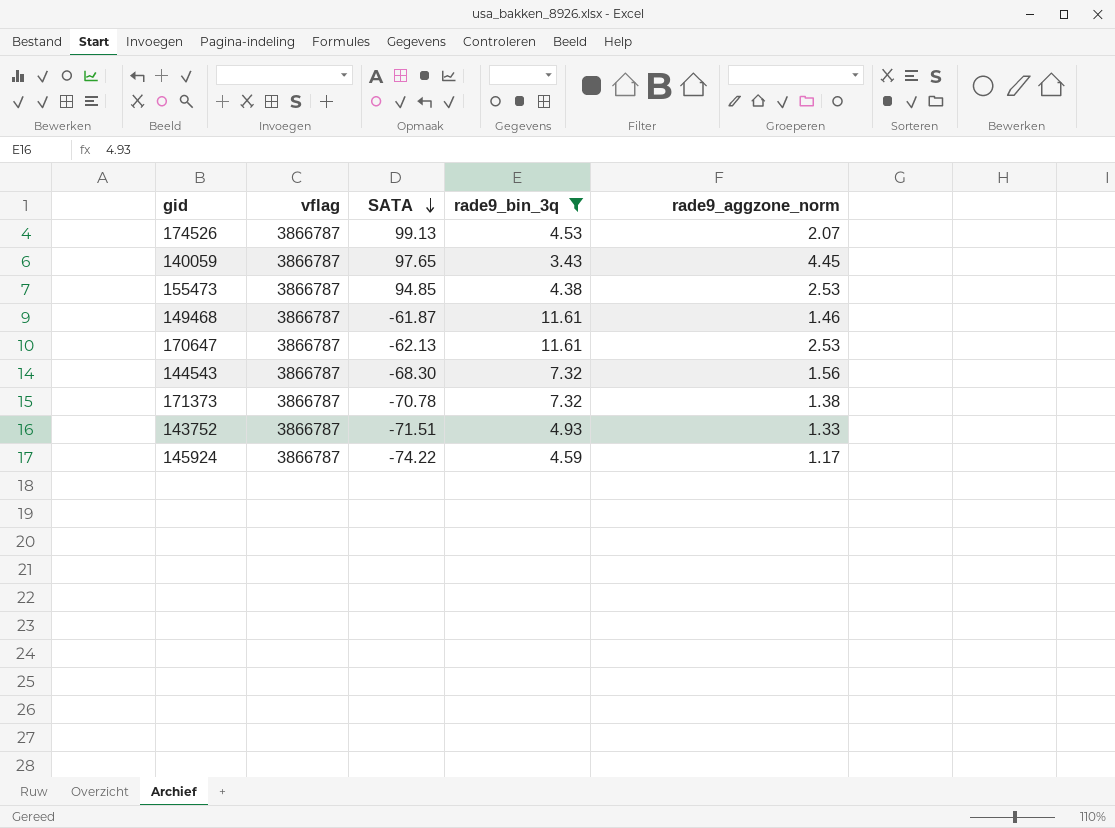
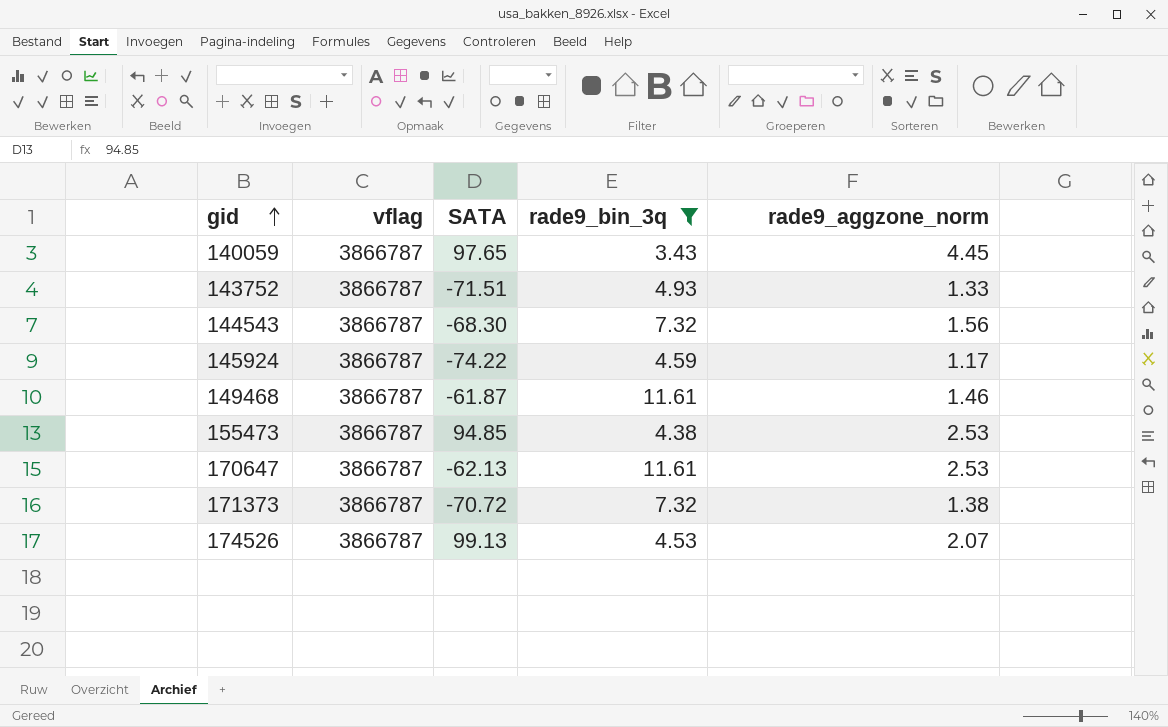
row order: SATA descending -> gid ascending
171373 | SATA: -70.78 -> -70.72

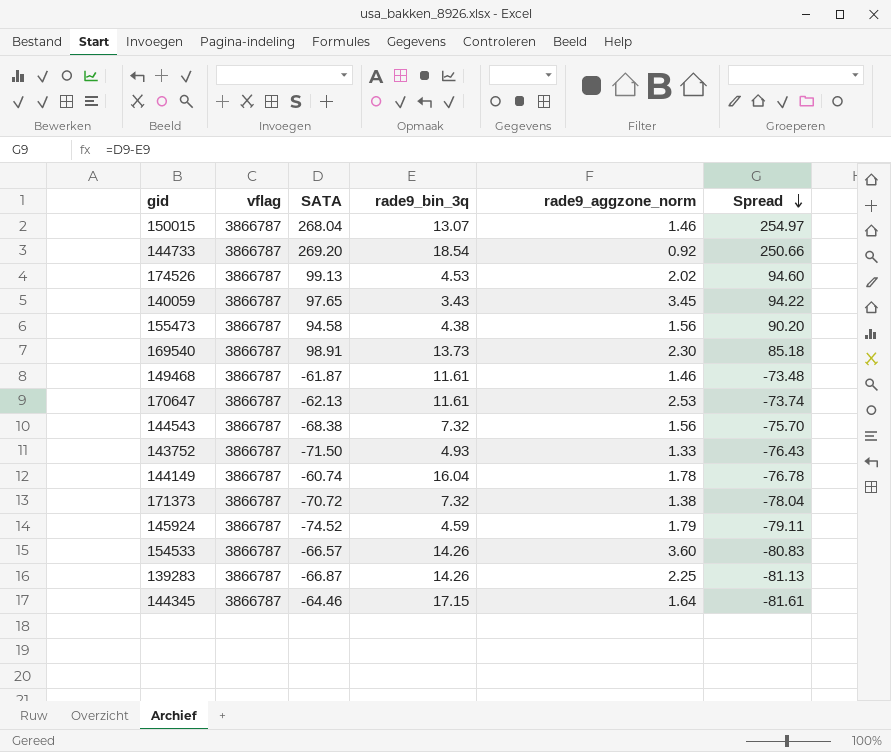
filter: rade9_bin_3q <= 11.61 -> none
row order: gid ascending -> Spread descending
column Spread | formula: none -> [SATA] - [rade9_bin_3q]
174526 | rade9_aggzone_norm: 2.07 -> 2.02
140059 | rade9_aggzone_norm: 4.45 -> 3.45
155473 | SATA: 94.85 -> 94.58
155473 | rade9_aggzone_norm: 2.53 -> 1.56
144543 | SATA: -68.30 -> -68.38
143752 | SATA: -71.51 -> -71.50
145924 | SATA: -74.22 -> -74.52
145924 | rade9_aggzone_norm: 1.17 -> 1.79

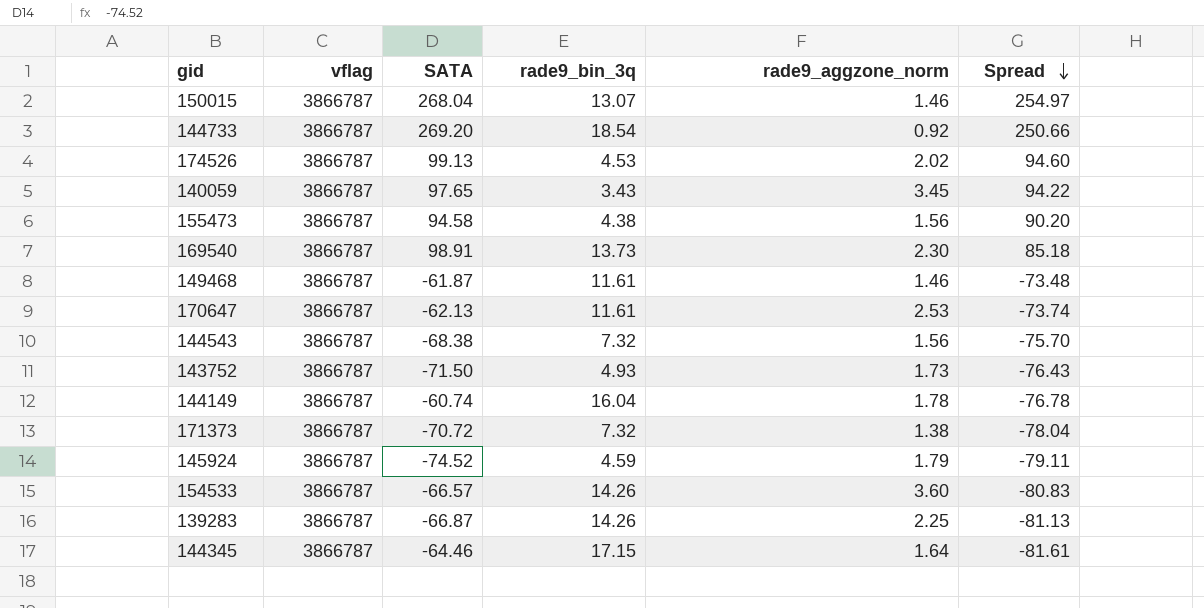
143752 | rade9_aggzone_norm: 1.33 -> 1.73

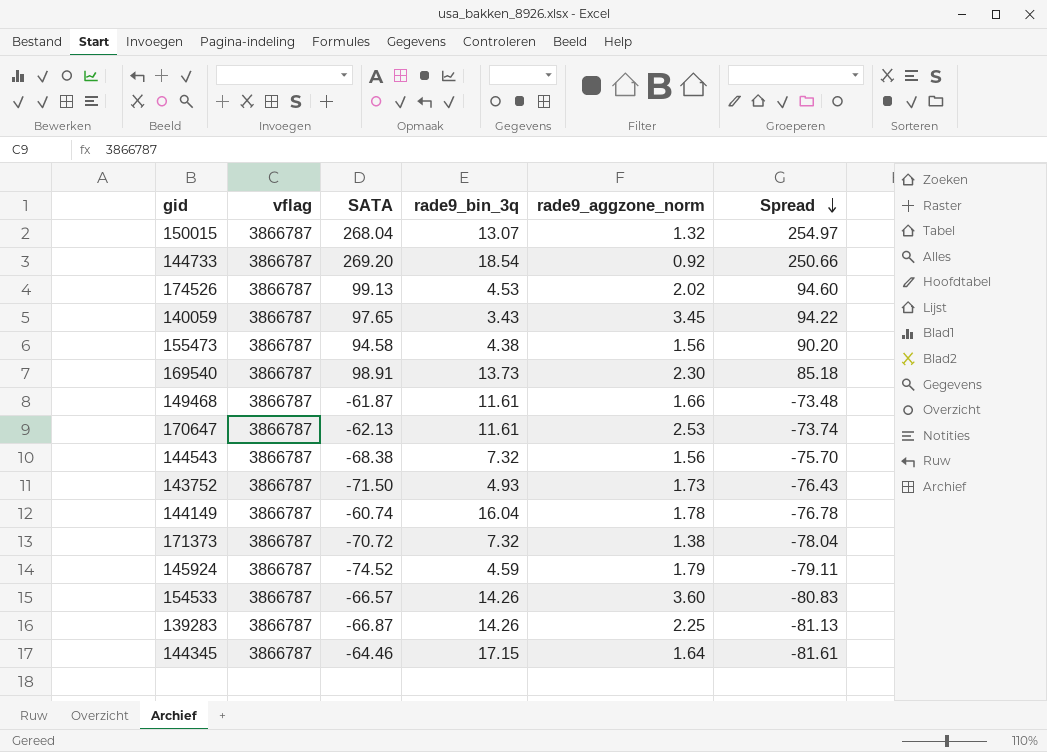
150015 | rade9_aggzone_norm: 1.46 -> 1.32
149468 | rade9_aggzone_norm: 1.46 -> 1.66

